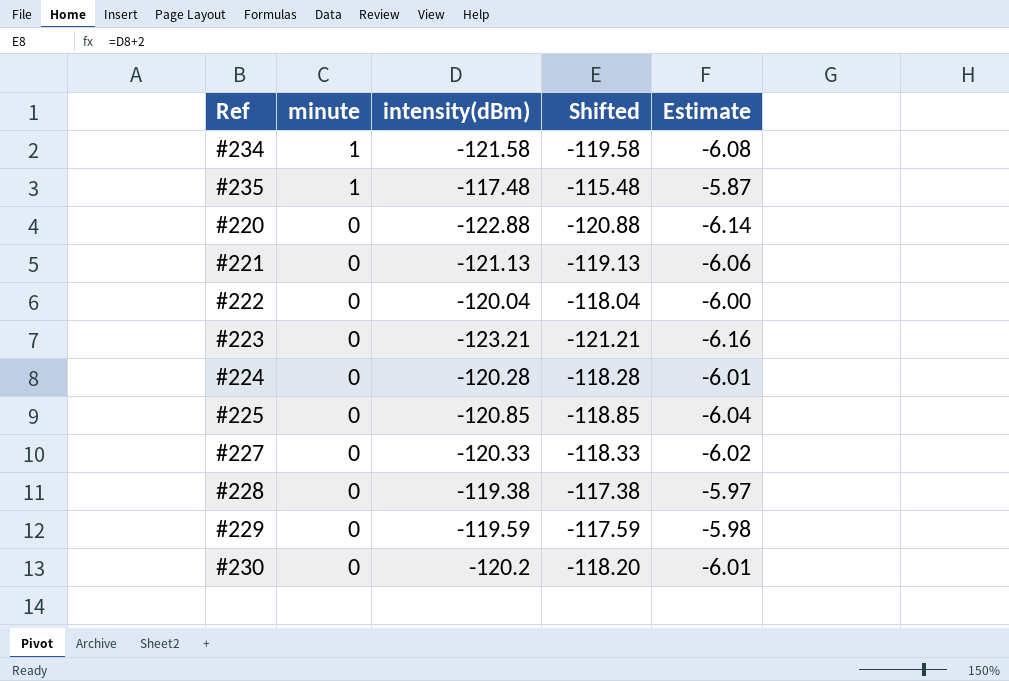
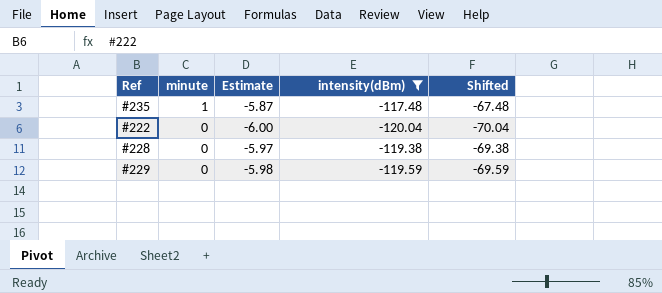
filter: none -> intensity(dBm) >= -120.04
column Estimate | position: 5 -> 3
column Shifted | formula: [intensity(dBm)] + 2 -> [intensity(dBm)] + 50

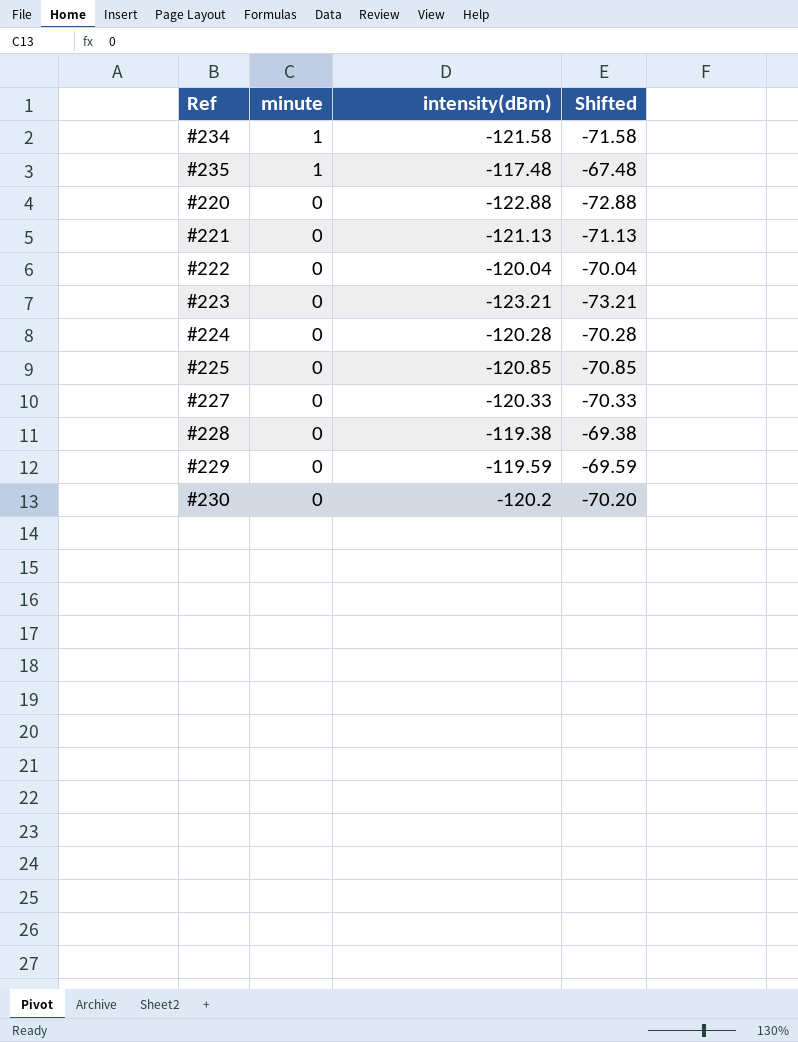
filter: intensity(dBm) >= -120.04 -> none
column Estimate | formula: [intensity(dBm)] * 0.05 -> none

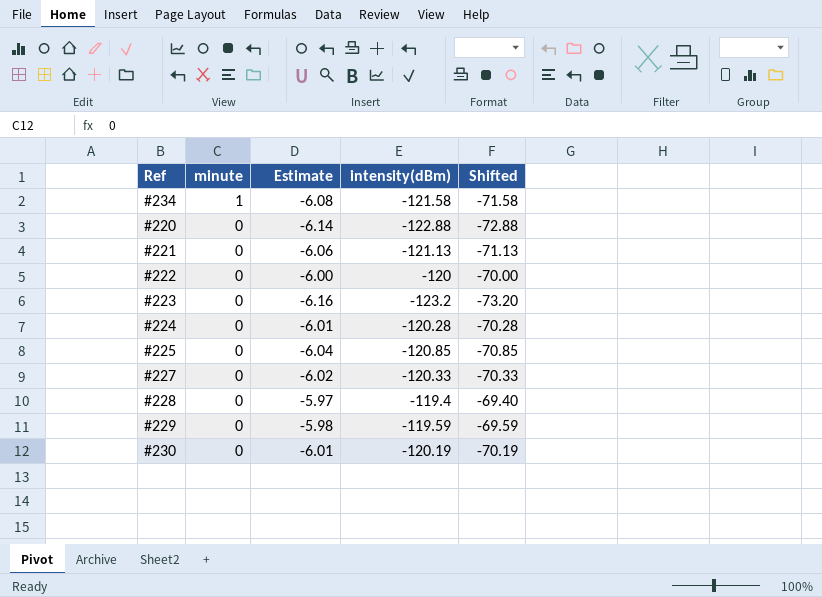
column Estimate | formula: none -> [intensity(dBm)] * 0.05
row #235: 1 | -117.48 | -67.48 -> none
#222 | intensity(dBm): -120.04 -> -120
#222 | Shifted: -70.04 -> -70.00
#223 | intensity(dBm): -123.21 -> -123.2
#223 | Shifted: -73.21 -> -73.20
#228 | intensity(dBm): -119.38 -> -119.4
#228 | Shifted: -69.38 -> -69.40
#230 | intensity(dBm): -120.2 -> -120.19
#230 | Shifted: -70.20 -> -70.19

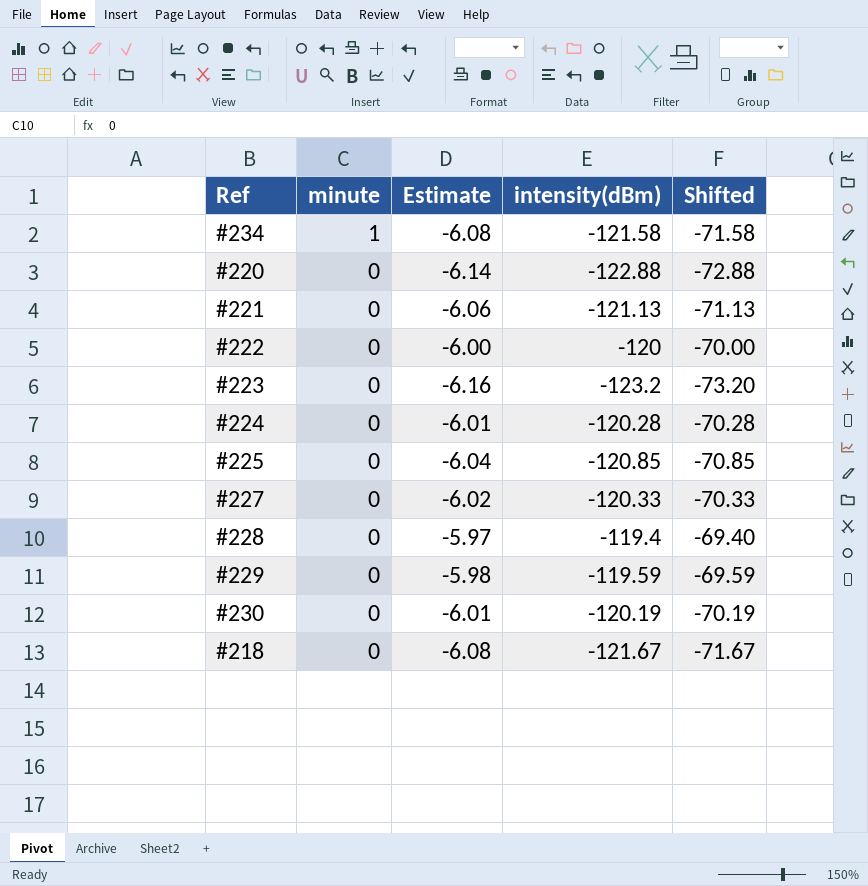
row #218: none -> 0 | -6.08 | -121.67 | -71.67

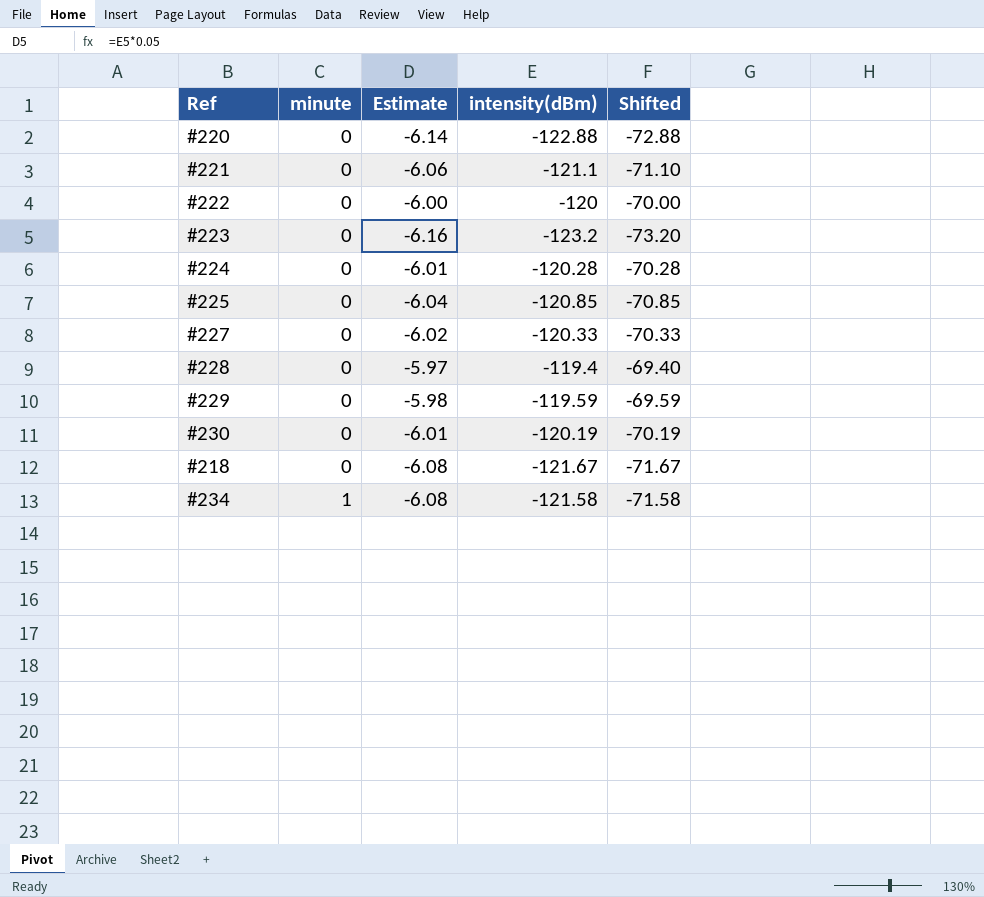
row order: minute descending -> minute ascending
#221 | intensity(dBm): -121.13 -> -121.1
#221 | Shifted: -71.13 -> -71.10

